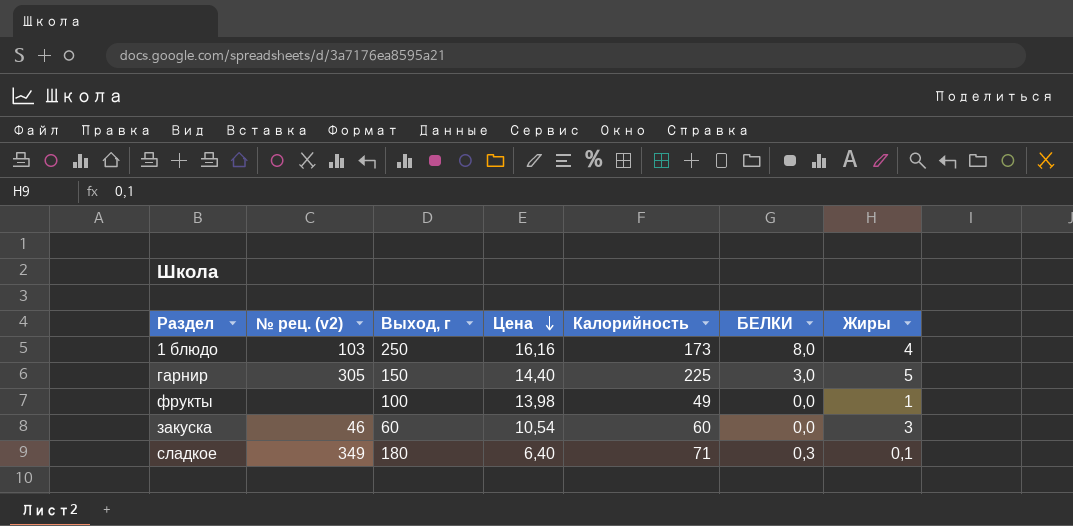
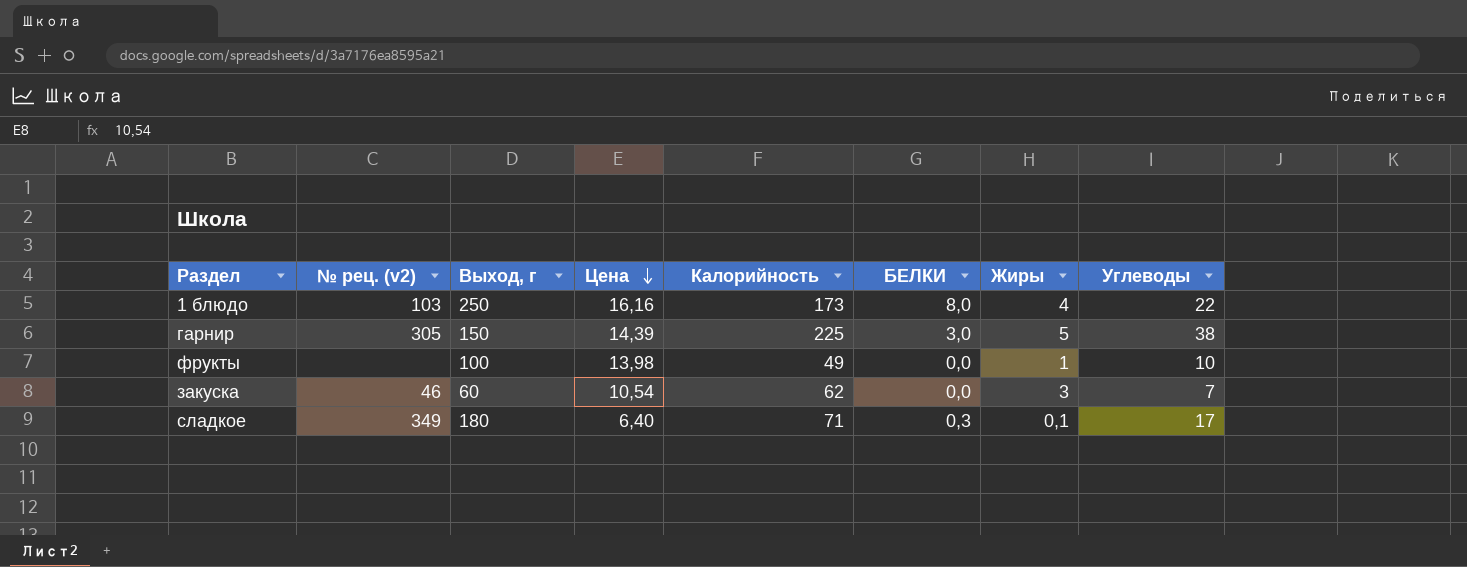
column Углеводы | position: none -> 8
гарнир | Цена: 14,40 -> 14,39
закуска | Калорийность: 60 -> 62

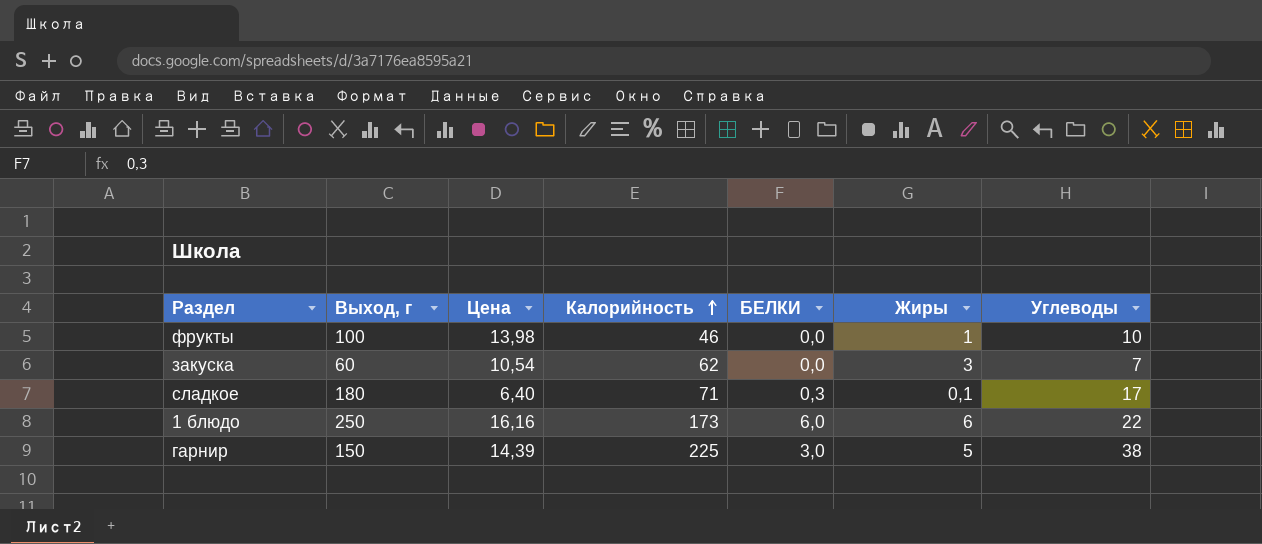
row order: Цена descending -> Калорийность ascending
column № рец. (v2) | position: 2 -> none
фрукты | Калорийность: 49 -> 46
1 блюдо | БЕЛКИ: 8,0 -> 6,0
1 блюдо | Жиры: 4 -> 6

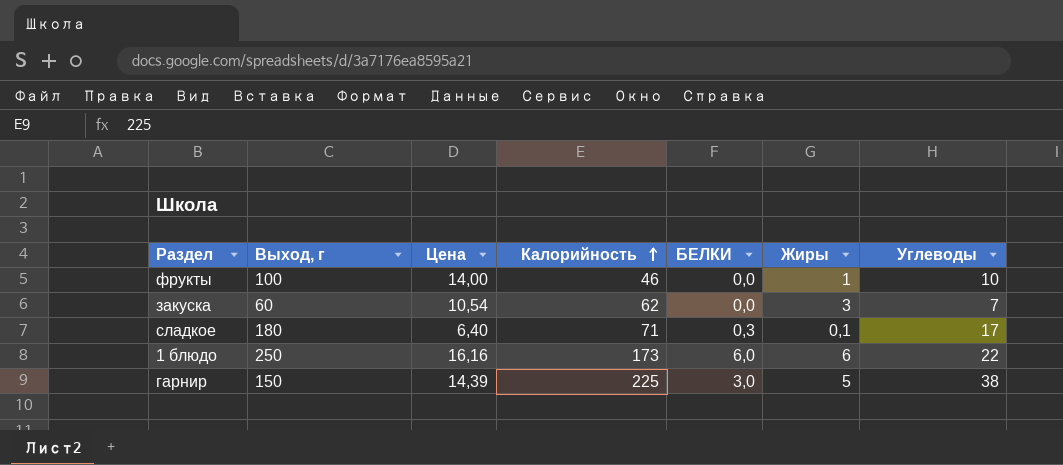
фрукты | Цена: 13,98 -> 14,00

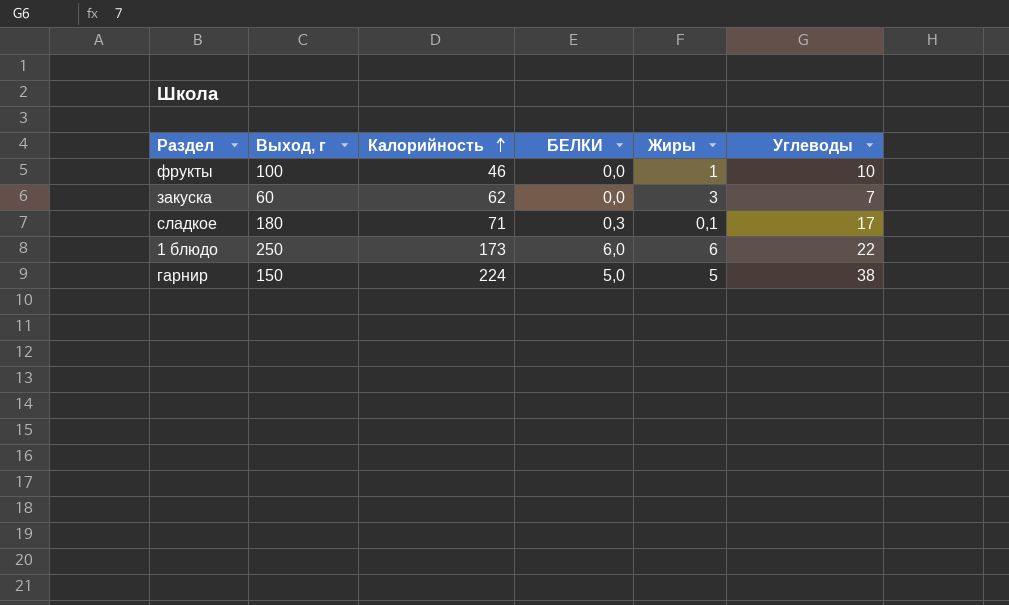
column Цена | position: 3 -> none
гарнир | Калорийность: 225 -> 224
гарнир | БЕЛКИ: 3,0 -> 5,0

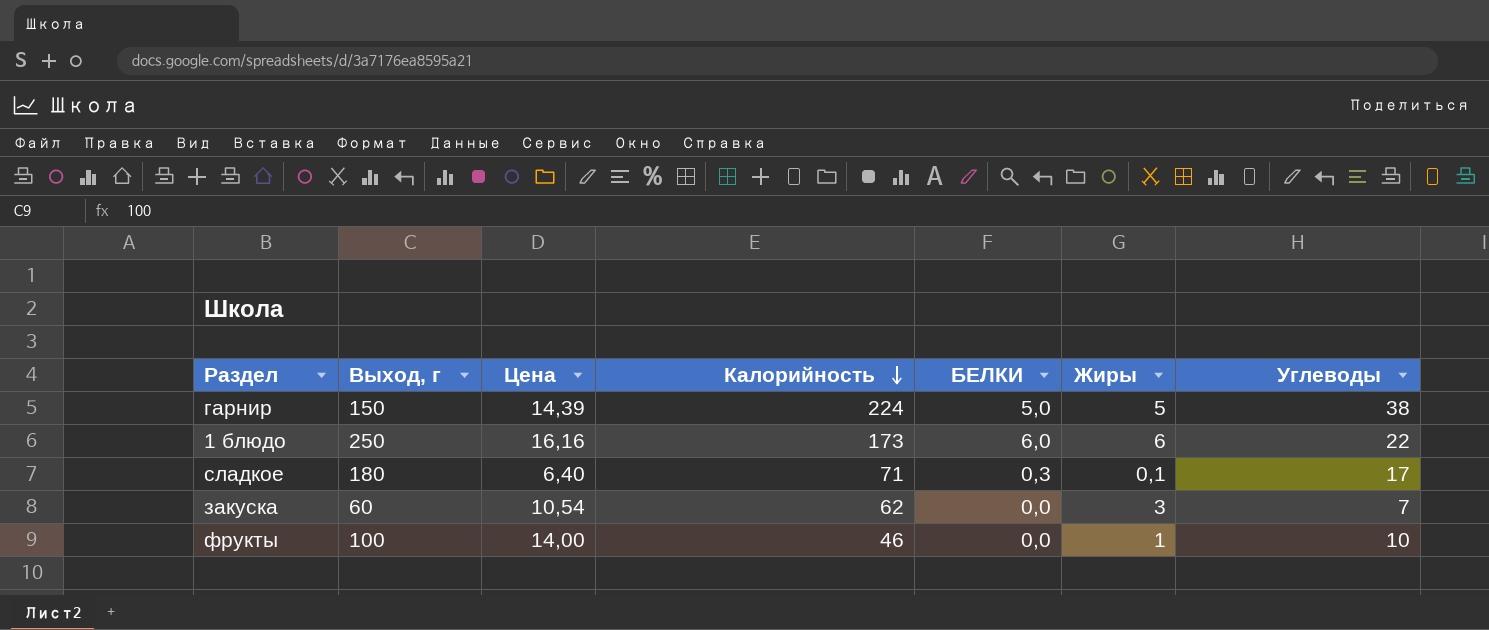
row order: Калорийность ascending -> Калорийность descending
column Цена | position: none -> 3

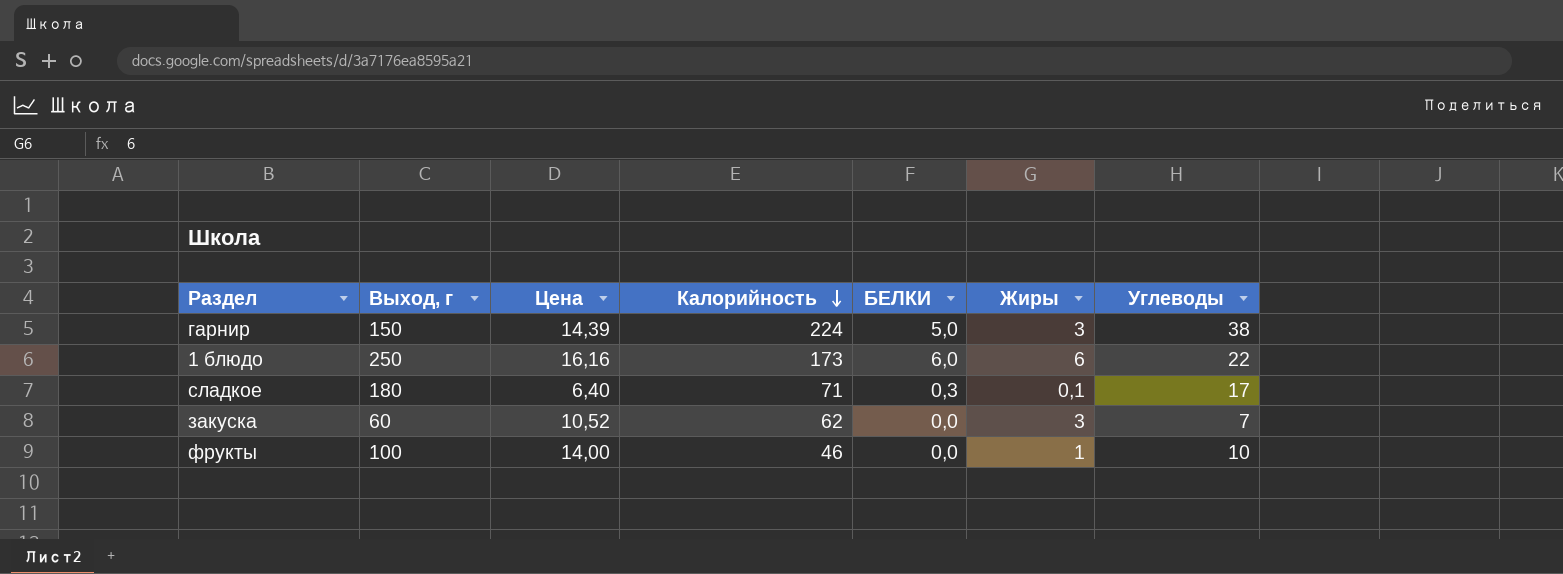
гарнир | Жиры: 5 -> 3
закуска | Цена: 10,54 -> 10,52

